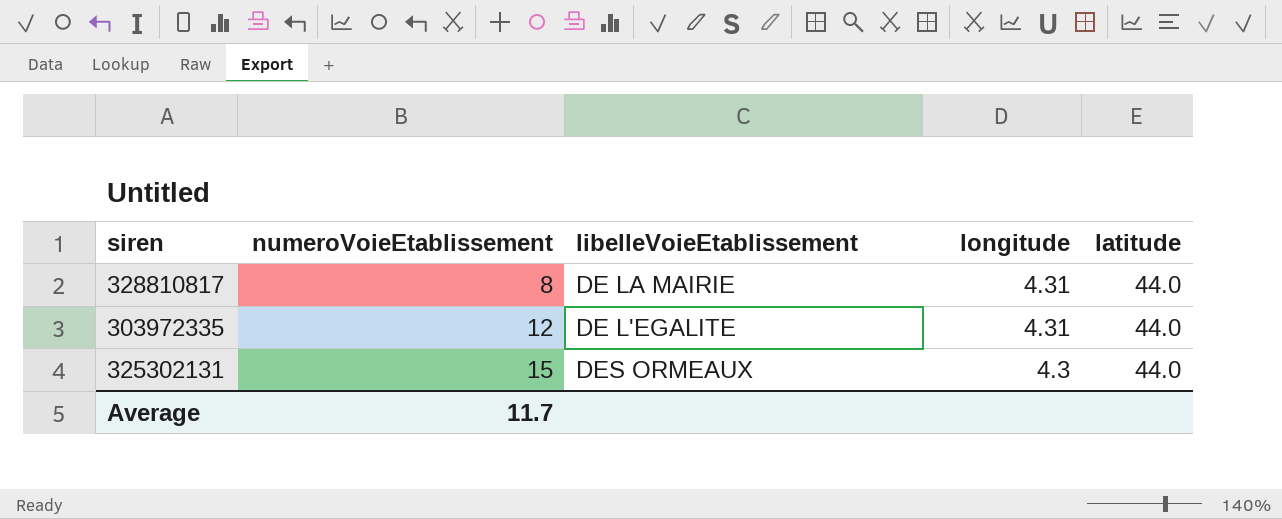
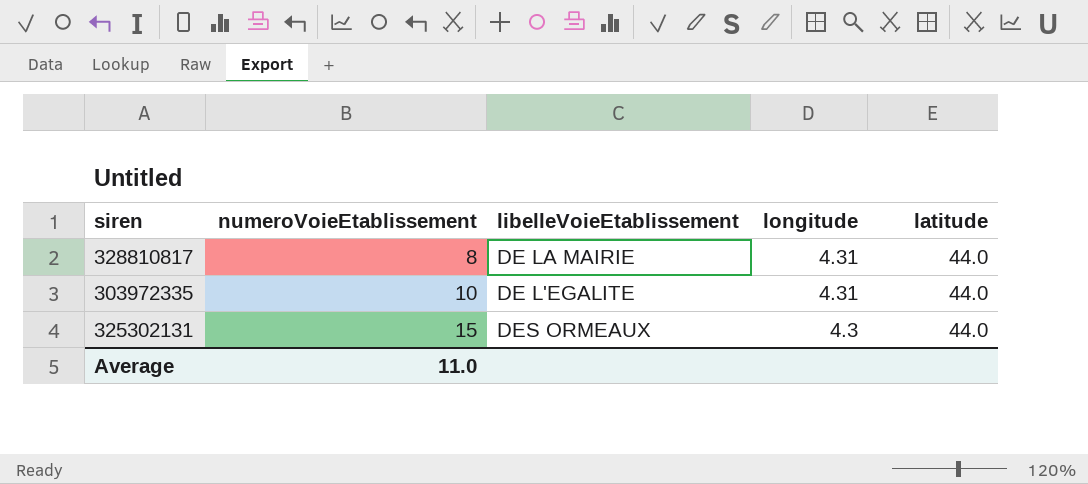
303972335 | numeroVoieEtablissement: 12 -> 10
Average | numeroVoieEtablissement: 11.7 -> 11.0

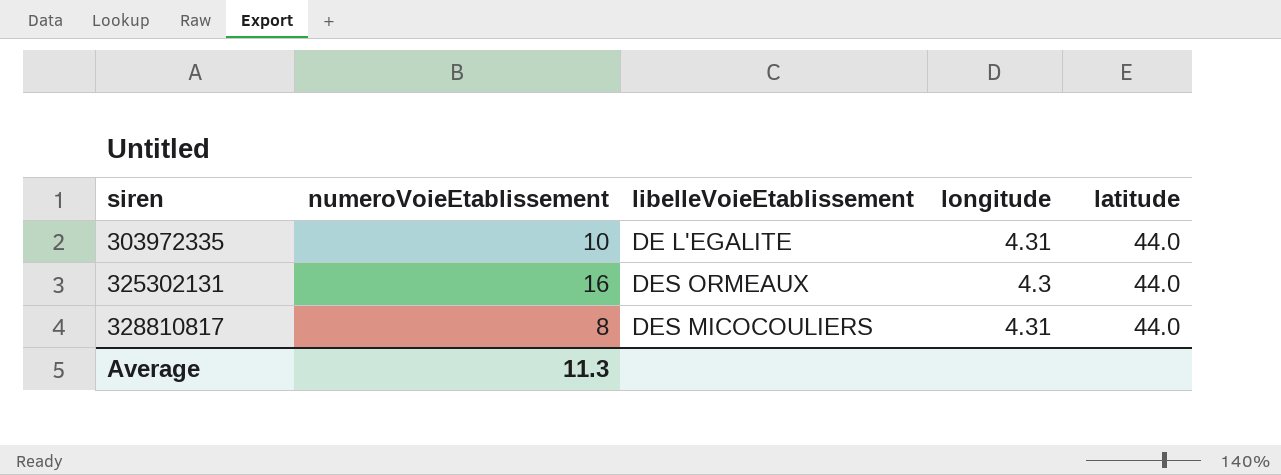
row order: numeroVoieEtablissement ascending -> siren ascending
325302131 | numeroVoieEtablissement: 15 -> 16
328810817 | libelleVoieEtablissement: DE LA MAIRIE -> DES MICOCOULIERS
Average | numeroVoieEtablissement: 11.0 -> 11.3

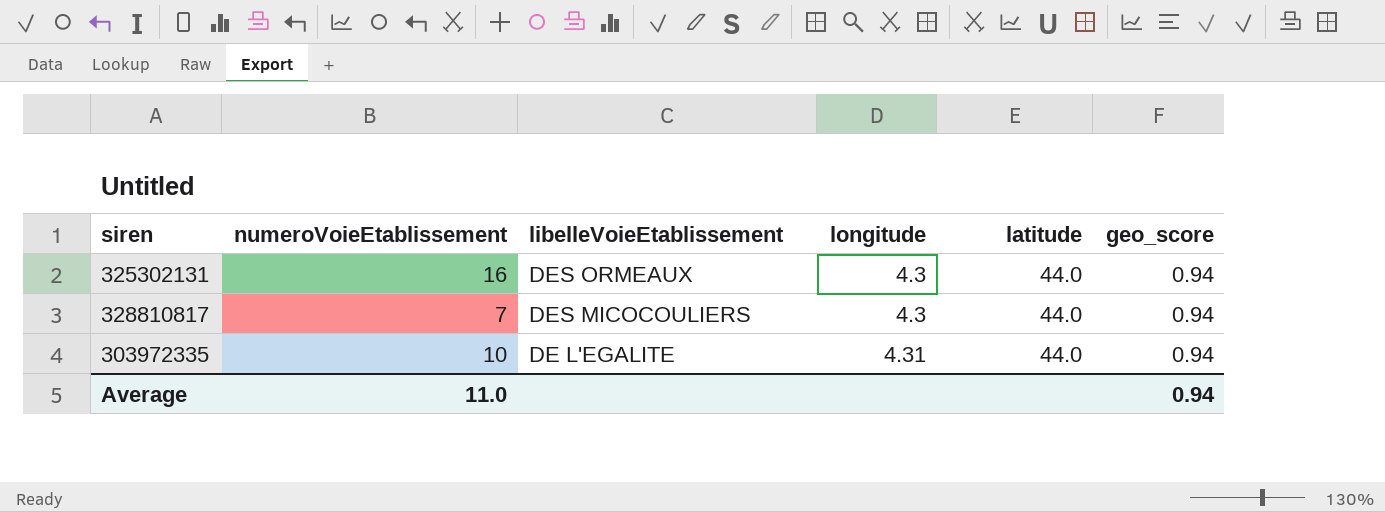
row order: siren ascending -> libelleVoieEtablissement descending
column geo_score | position: none -> 6
328810817 | numeroVoieEtablissement: 8 -> 7
328810817 | longitude: 4.31 -> 4.3
Average | numeroVoieEtablissement: 11.3 -> 11.0

